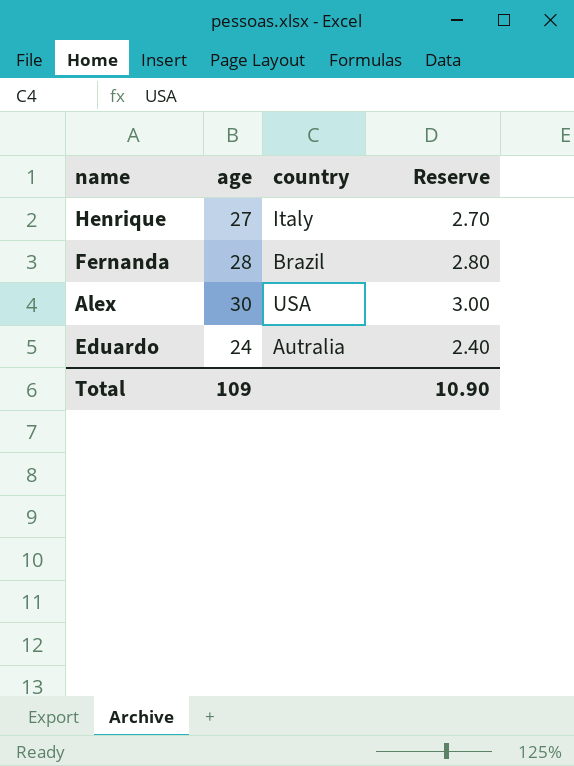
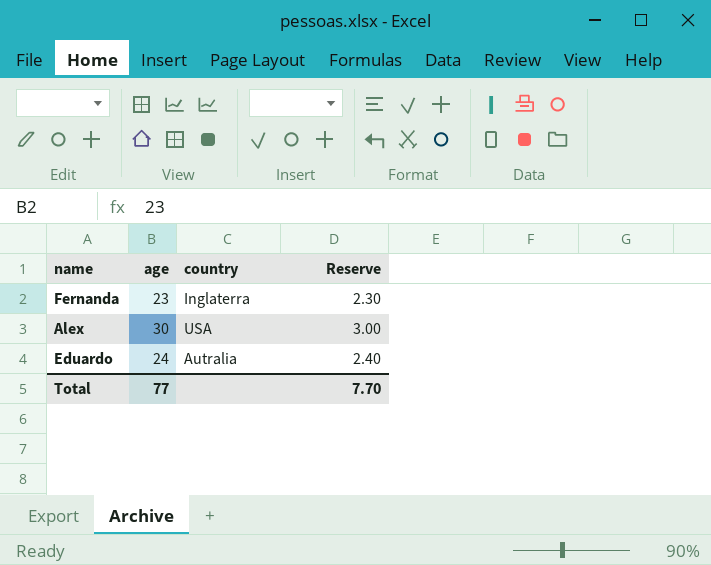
row Henrique: 27 | Italy | 2.70 -> none
Fernanda | age: 28 -> 23
Fernanda | country: Brazil -> Inglaterra
Fernanda | Reserve: 2.80 -> 2.30
Total | age: 109 -> 77
Total | Reserve: 10.90 -> 7.70

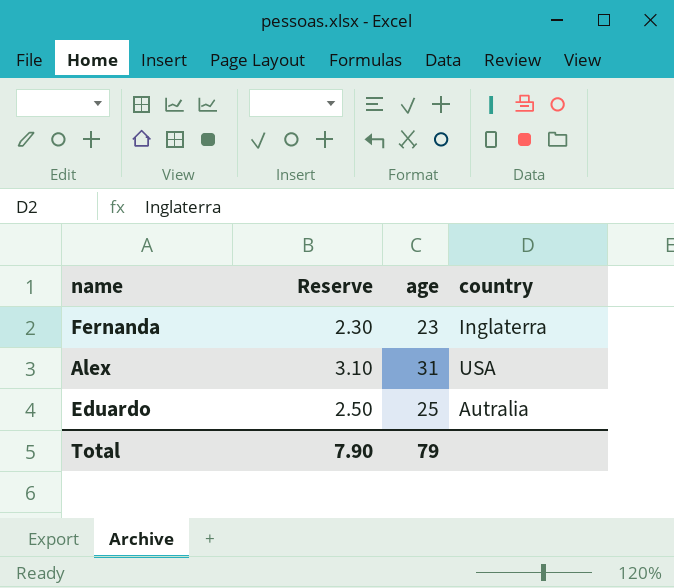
column Reserve | position: 4 -> 2
Alex | Reserve: 3.00 -> 3.10
Alex | age: 30 -> 31
Eduardo | Reserve: 2.40 -> 2.50
Eduardo | age: 24 -> 25
Total | Reserve: 7.70 -> 7.90
Total | age: 77 -> 79

